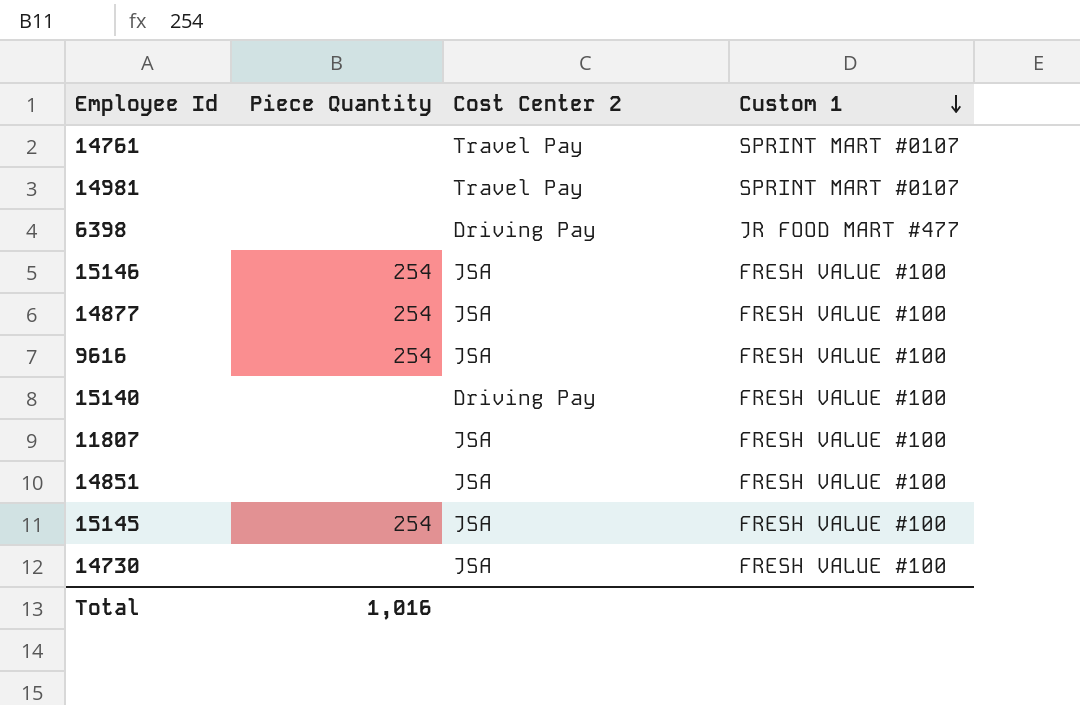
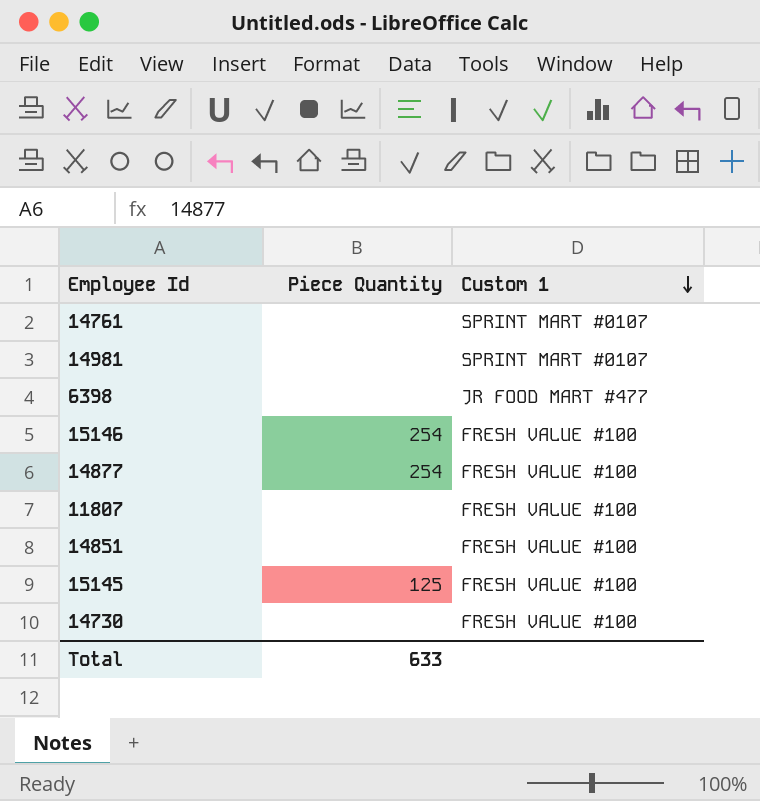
column Cost Center 2 | position: 3 -> none
row 9616: 254 | JSA | FRESH VALUE #100 -> none
row 15140: none | Driving Pay | FRESH VALUE #100 -> none
15145 | Piece Quantity: 254 -> 125
Total | Piece Quantity: 1,016 -> 633

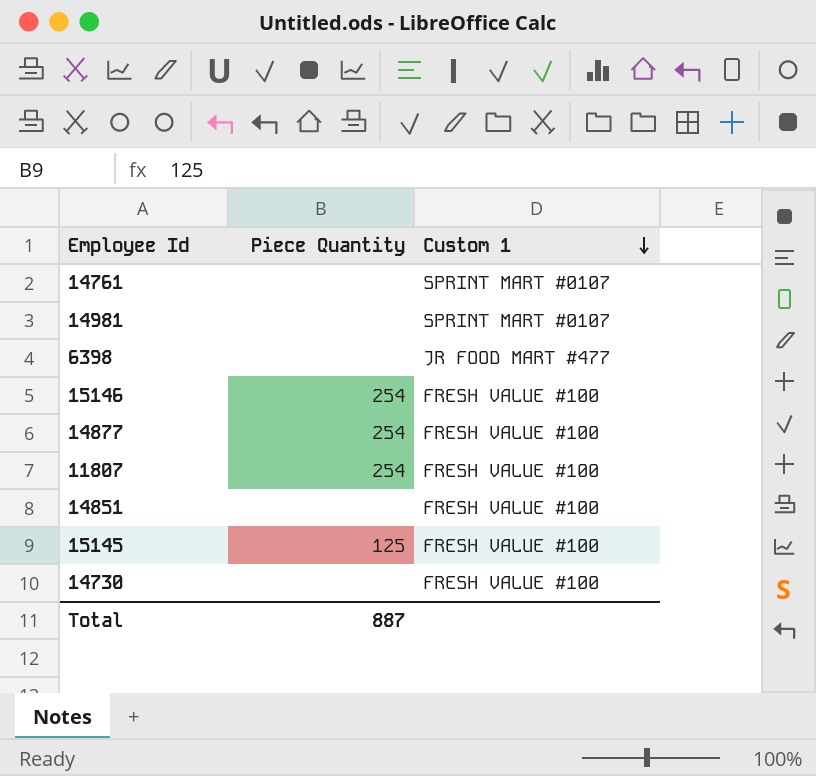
11807 | Piece Quantity: none -> 254
Total | Piece Quantity: 633 -> 887

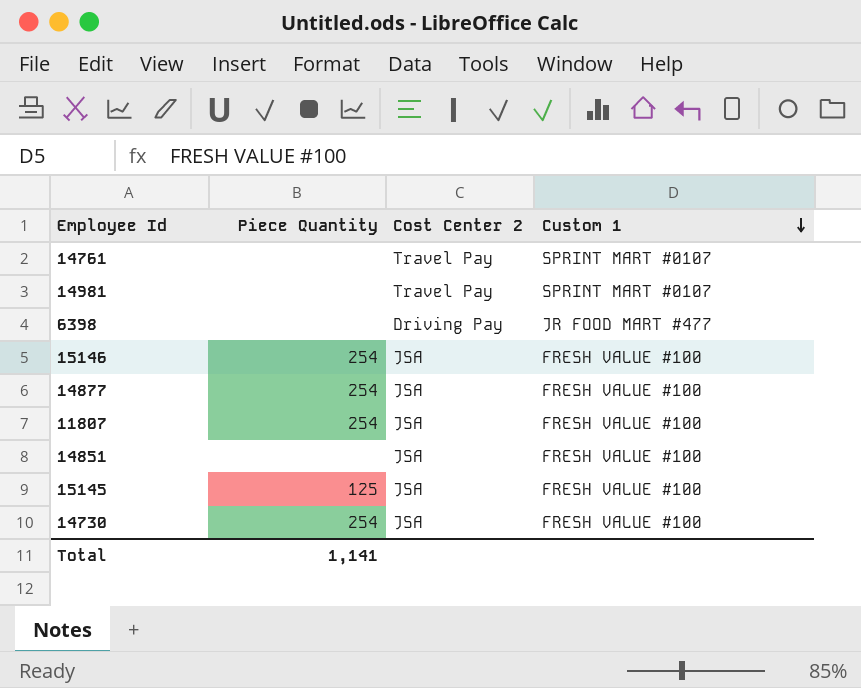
column Cost Center 2 | position: none -> 3
14730 | Piece Quantity: none -> 254
Total | Piece Quantity: 887 -> 1,141

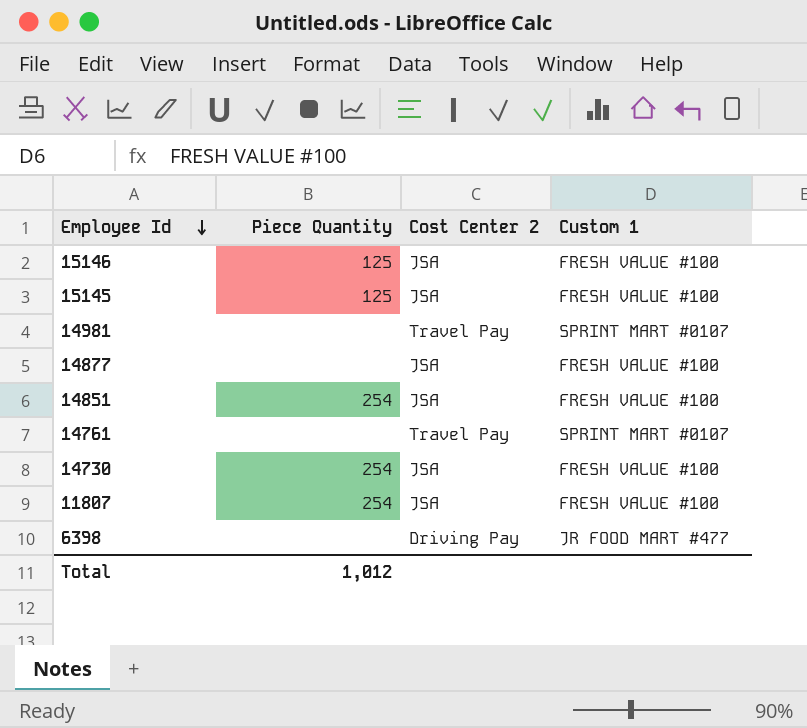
row order: Custom 1 descending -> Employee Id descending
15146 | Piece Quantity: 254 -> 125
14877 | Piece Quantity: 254 -> none
14851 | Piece Quantity: none -> 254
Total | Piece Quantity: 1,141 -> 1,012

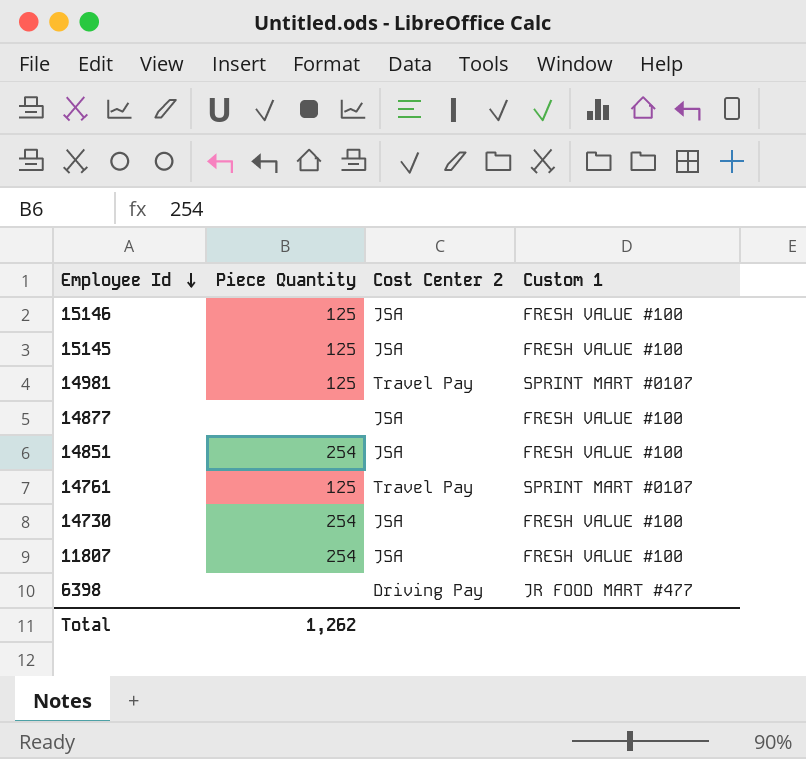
14981 | Piece Quantity: none -> 125
14761 | Piece Quantity: none -> 125
Total | Piece Quantity: 1,012 -> 1,262

